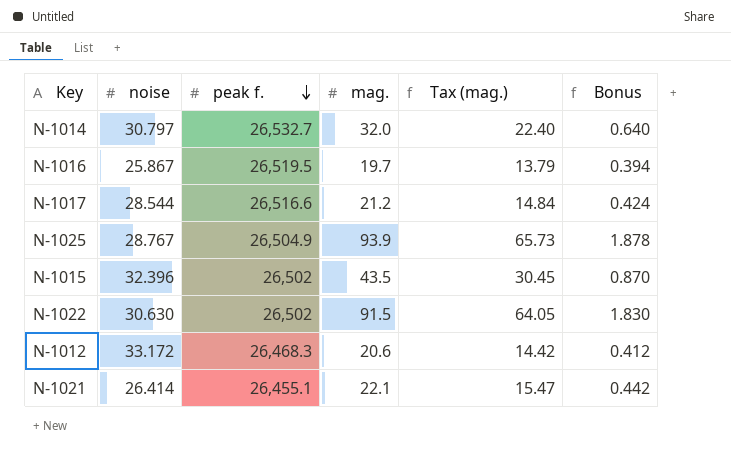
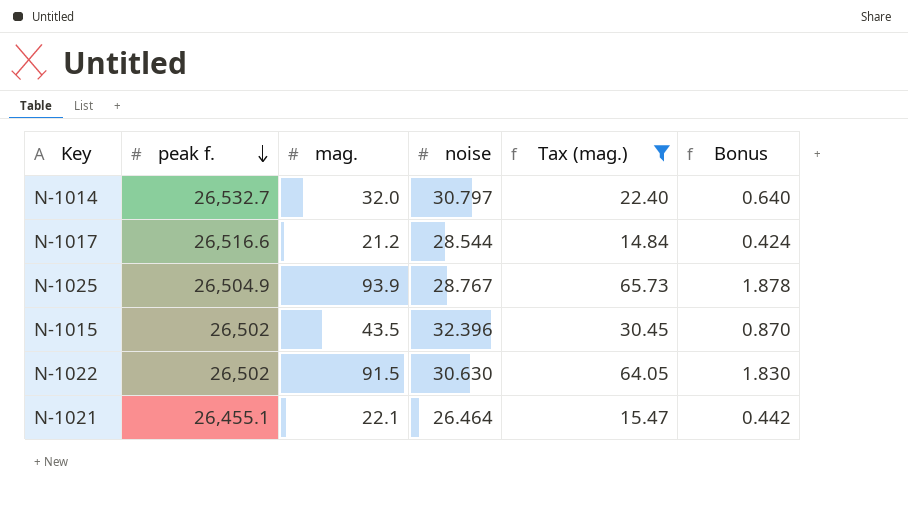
filter: none -> Tax (mag.) >= 14.84
column noise | position: 2 -> 4
N-1021 | noise: 26.414 -> 26.464

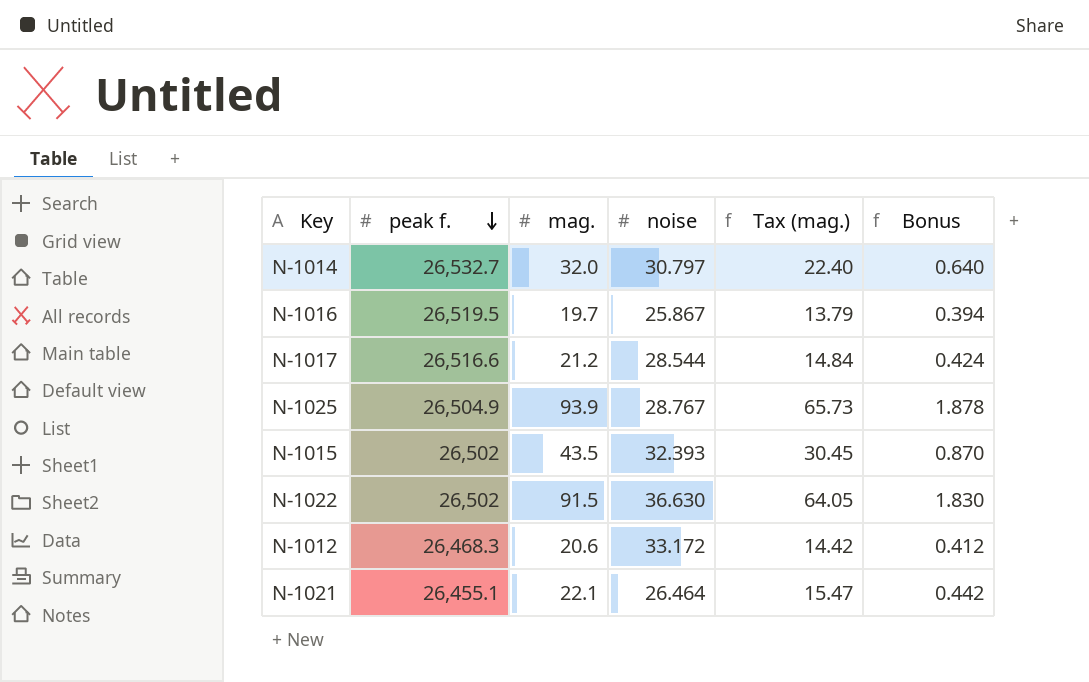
filter: Tax (mag.) >= 14.84 -> none
N-1015 | noise: 32.396 -> 32.393
N-1022 | noise: 30.630 -> 36.630

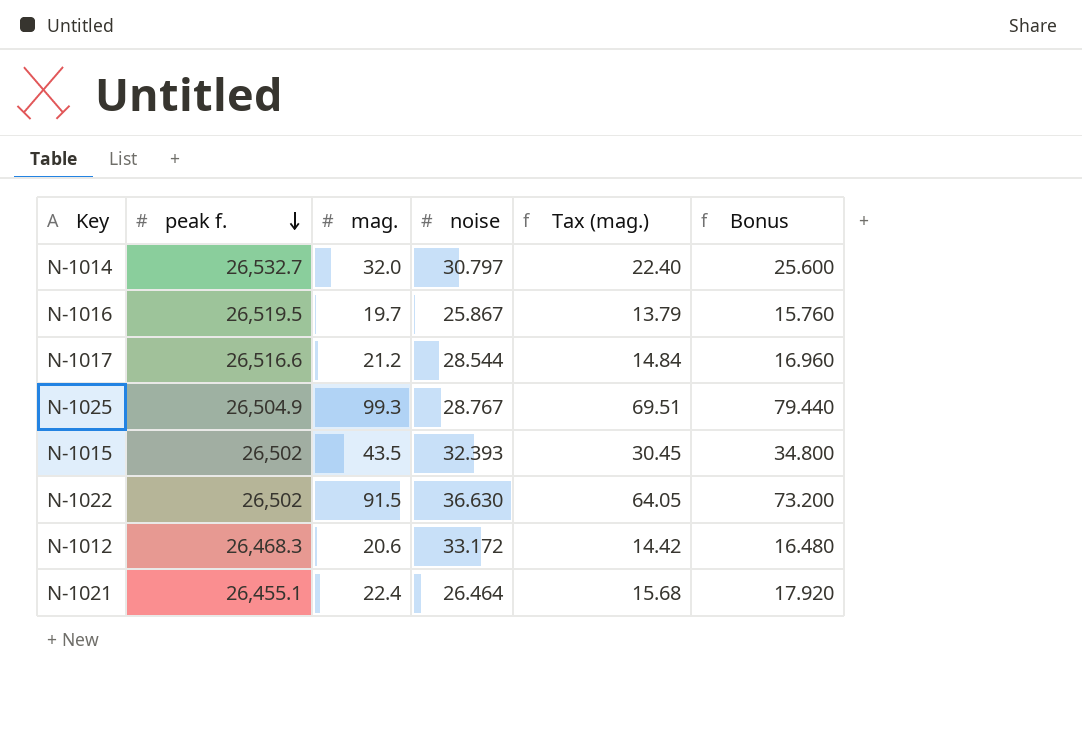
column Bonus | formula: [mag.] * 0.02 -> [mag.] * 0.8
N-1025 | mag.: 93.9 -> 99.3
N-1025 | Tax (mag.): 65.73 -> 69.51
N-1021 | mag.: 22.1 -> 22.4
N-1021 | Tax (mag.): 15.47 -> 15.68

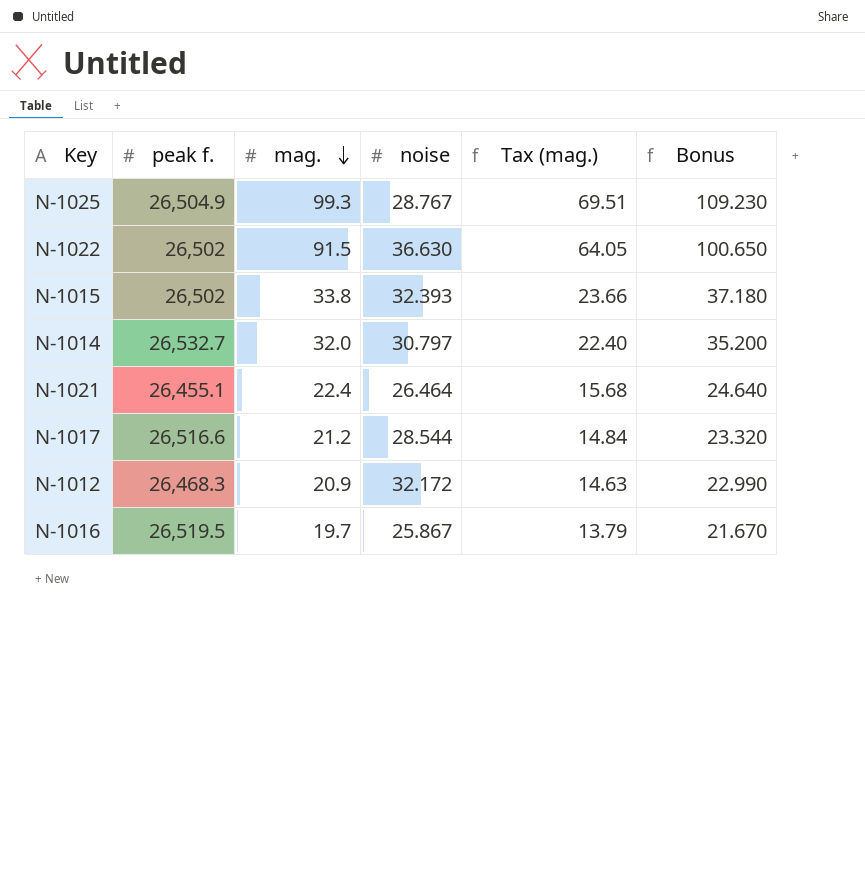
row order: peak f. descending -> mag. descending
column Bonus | formula: [mag.] * 0.8 -> [mag.] * 1.1
N-1015 | mag.: 43.5 -> 33.8
N-1015 | Tax (mag.): 30.45 -> 23.66
N-1012 | mag.: 20.6 -> 20.9
N-1012 | noise: 33.172 -> 32.172
N-1012 | Tax (mag.): 14.42 -> 14.63

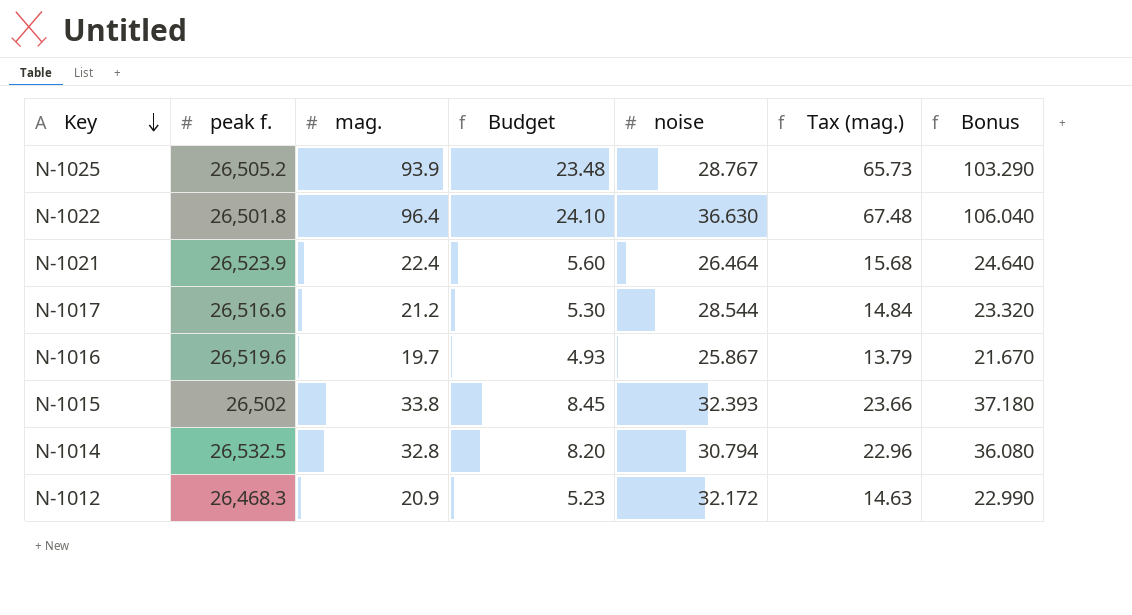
row order: mag. descending -> Key descending
column Budget | formula: none -> [mag.] * 0.25
N-1025 | peak f.: 26,504.9 -> 26,505.2
N-1025 | mag.: 99.3 -> 93.9
N-1025 | Tax (mag.): 69.51 -> 65.73
N-1025 | Bonus: 109.230 -> 103.290
N-1022 | peak f.: 26,502 -> 26,501.8
N-1022 | mag.: 91.5 -> 96.4
N-1022 | Tax (mag.): 64.05 -> 67.48
N-1022 | Bonus: 100.650 -> 106.040
N-1021 | peak f.: 26,455.1 -> 26,523.9
N-1016 | peak f.: 26,519.5 -> 26,519.6
N-1014 | peak f.: 26,532.7 -> 26,532.5
N-1014 | mag.: 32.0 -> 32.8
N-1014 | noise: 30.797 -> 30.794
N-1014 | Tax (mag.): 22.40 -> 22.96
N-1014 | Bonus: 35.200 -> 36.080

